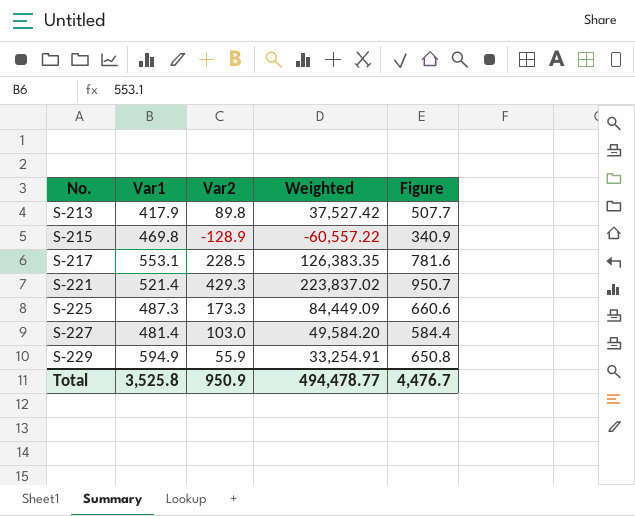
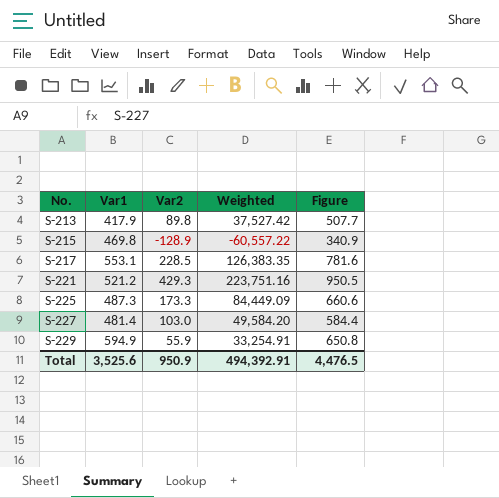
S-221 | Var1: 521.4 -> 521.2
S-221 | Weighted: 223,837.02 -> 223,751.16
S-221 | Figure: 950.7 -> 950.5
Total | Var1: 3,525.8 -> 3,525.6
Total | Weighted: 494,478.77 -> 494,392.91
Total | Figure: 4,476.7 -> 4,476.5

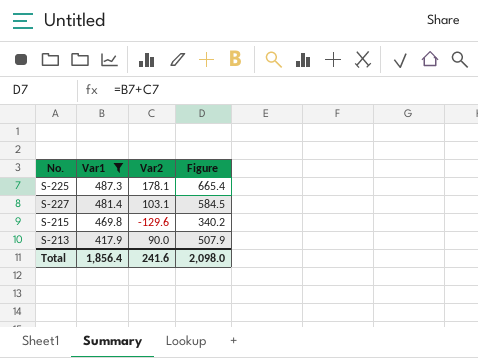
filter: none -> Var1 <= 487.3
row order: No. ascending -> Var1 descending
column Weighted | formula: [Var1] * [Var2] -> none
S-225 | Var2: 173.3 -> 178.1
S-225 | Figure: 660.6 -> 665.4
S-227 | Var2: 103.0 -> 103.1
S-227 | Figure: 584.4 -> 584.5
S-215 | Var2: -128.9 -> -129.6
S-215 | Figure: 340.9 -> 340.2
S-213 | Var2: 89.8 -> 90.0
S-213 | Figure: 507.7 -> 507.9
Total | Var1: 3,525.6 -> 1,856.4
Total | Var2: 950.9 -> 241.6
Total | Figure: 4,476.5 -> 2,098.0

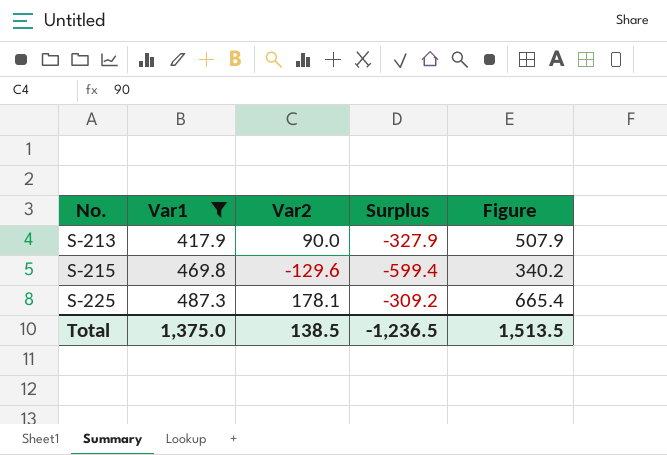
row order: Var1 descending -> No. ascending
column Surplus | formula: none -> [Var2] - [Var1]
row S-227: 481.4 | 103.1 | 584.5 -> none
Total | Var1: 1,856.4 -> 1,375.0
Total | Var2: 241.6 -> 138.5
Total | Figure: 2,098.0 -> 1,513.5

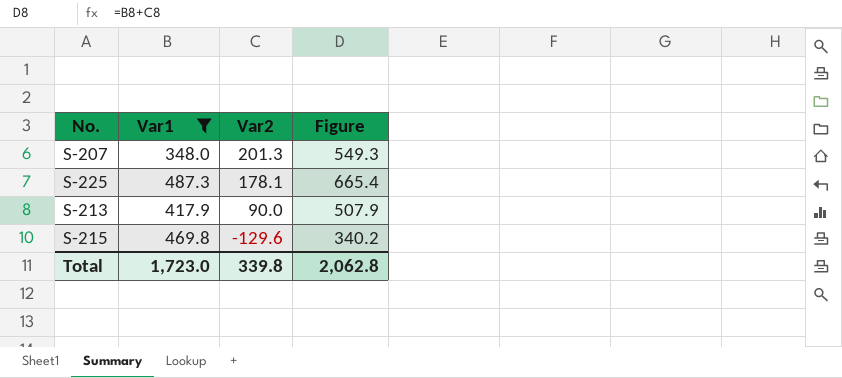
row order: No. ascending -> Var2 descending
column Surplus | formula: [Var2] - [Var1] -> none
row S-207: none -> 348.0 | 201.3 | 549.3
Total | Var1: 1,375.0 -> 1,723.0
Total | Var2: 138.5 -> 339.8
Total | Figure: 1,513.5 -> 2,062.8

